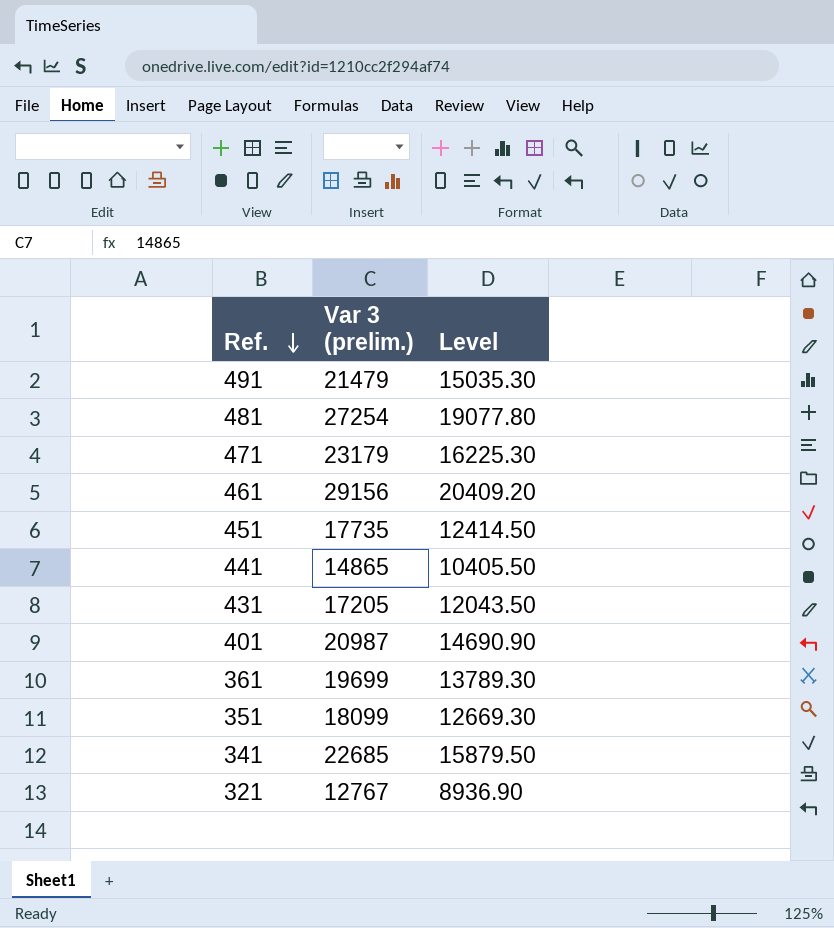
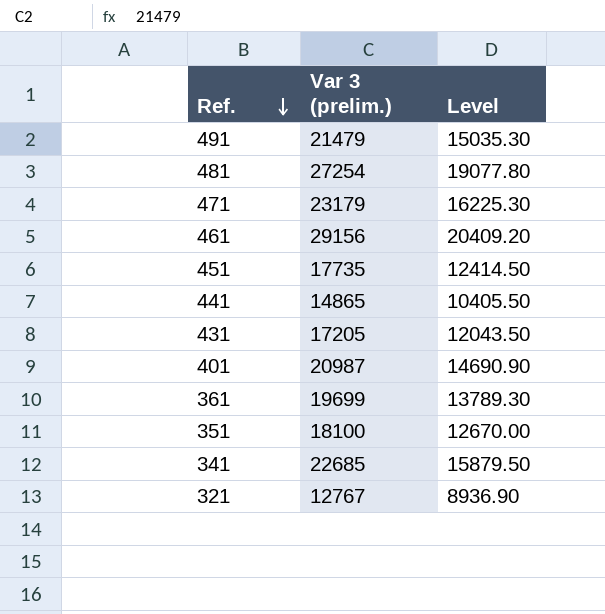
351 | Var 3 (prelim.): 18099 -> 18100
351 | Level: 12669.30 -> 12670.00

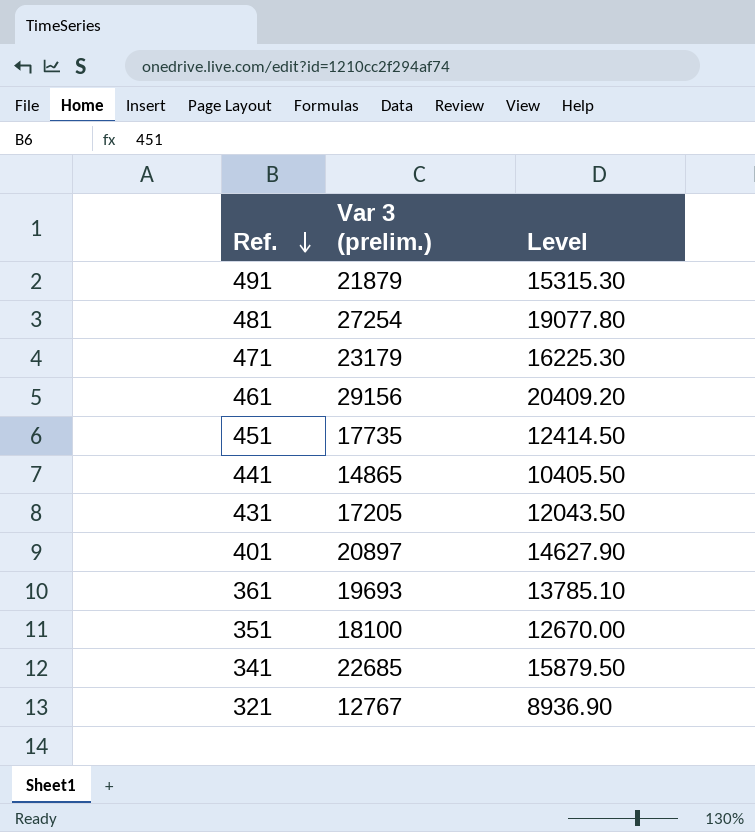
491 | Var 3 (prelim.): 21479 -> 21879
491 | Level: 15035.30 -> 15315.30
401 | Var 3 (prelim.): 20987 -> 20897
401 | Level: 14690.90 -> 14627.90
361 | Var 3 (prelim.): 19699 -> 19693
361 | Level: 13789.30 -> 13785.10

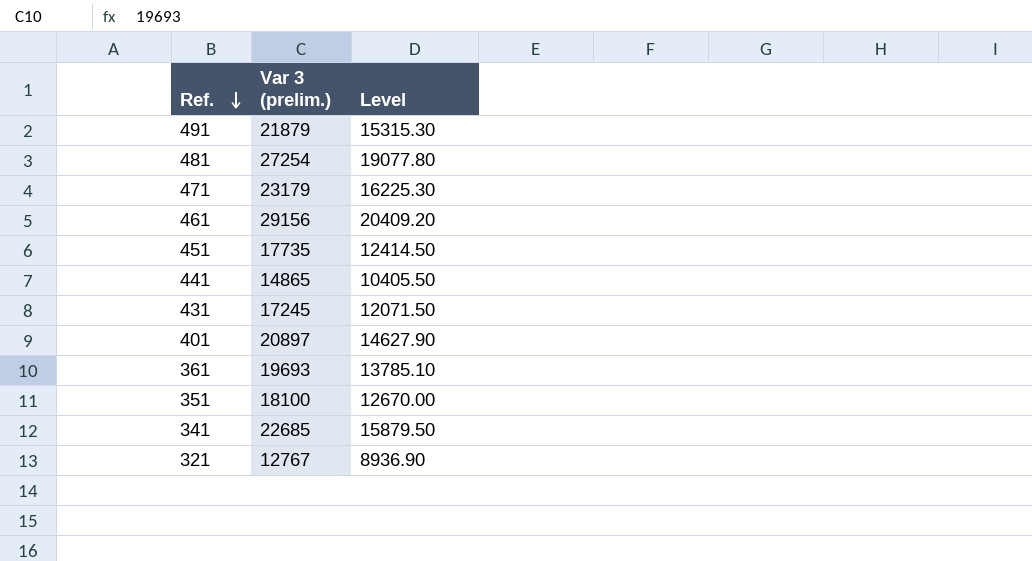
431 | Var 3 (prelim.): 17205 -> 17245
431 | Level: 12043.50 -> 12071.50

